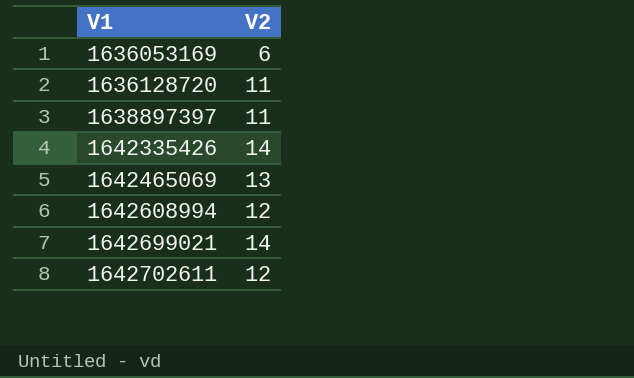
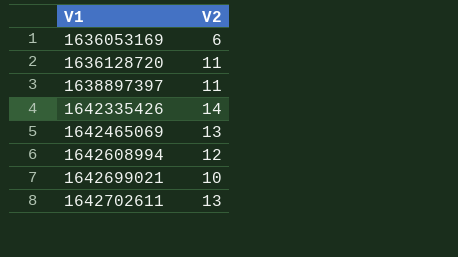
1642699021 | V2: 14 -> 10
1642702611 | V2: 12 -> 13

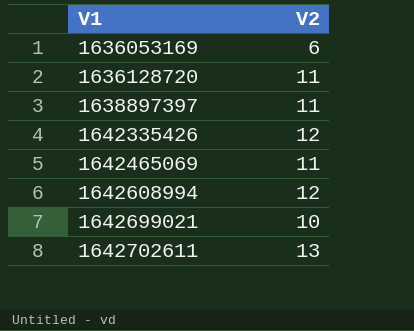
1642335426 | V2: 14 -> 12
1642465069 | V2: 13 -> 11

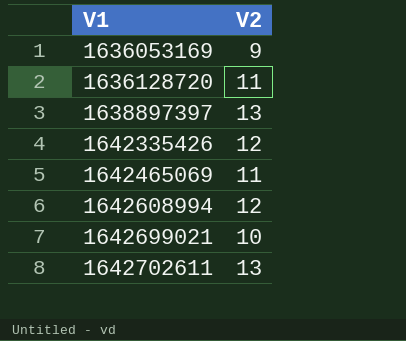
1636053169 | V2: 6 -> 9
1638897397 | V2: 11 -> 13

